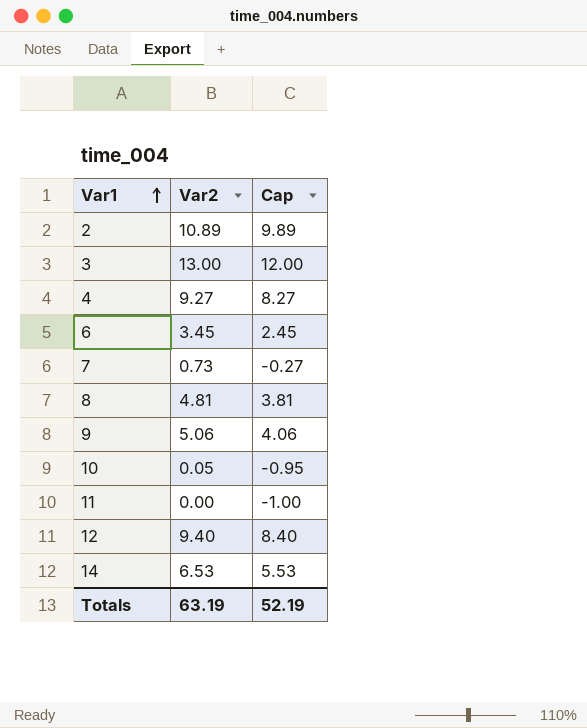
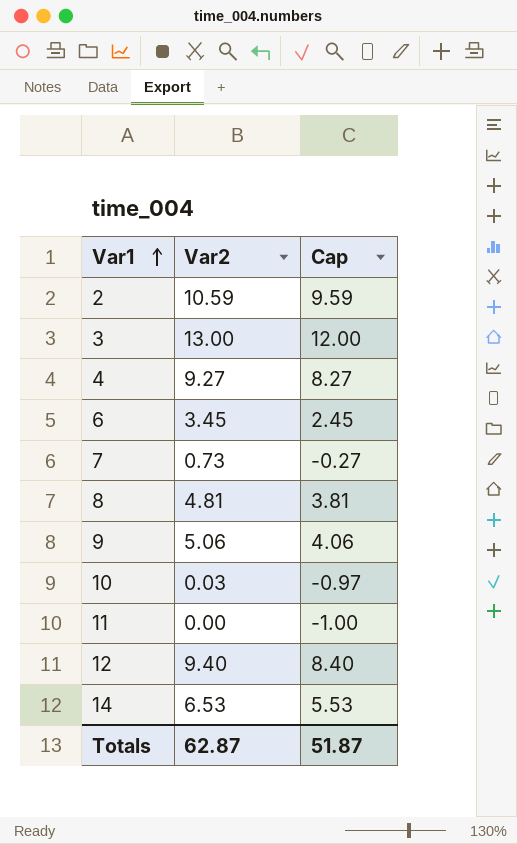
2 | Var2: 10.89 -> 10.59
2 | Cap: 9.89 -> 9.59
10 | Var2: 0.05 -> 0.03
10 | Cap: -0.95 -> -0.97
Totals | Var2: 63.19 -> 62.87
Totals | Cap: 52.19 -> 51.87

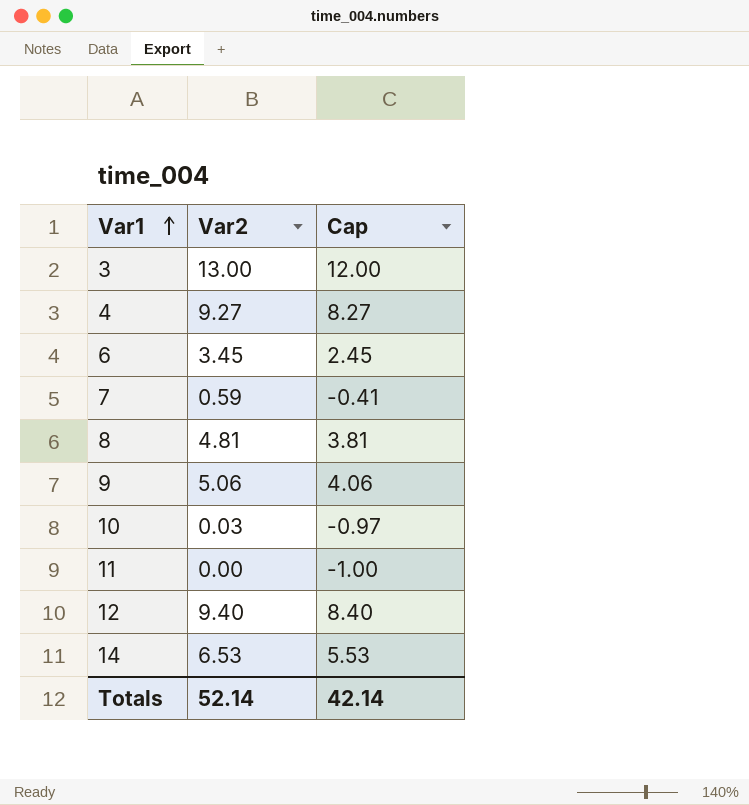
row 2: 10.59 | 9.59 -> none
7 | Var2: 0.73 -> 0.59
7 | Cap: -0.27 -> -0.41
Totals | Var2: 62.87 -> 52.14
Totals | Cap: 51.87 -> 42.14

